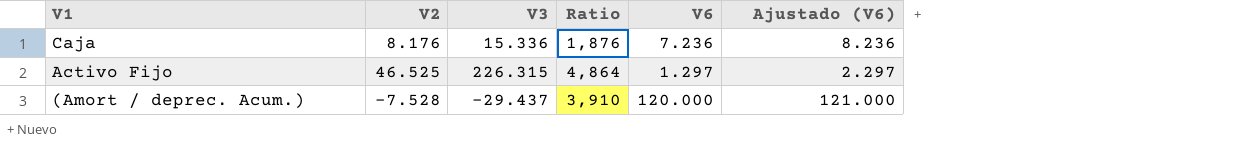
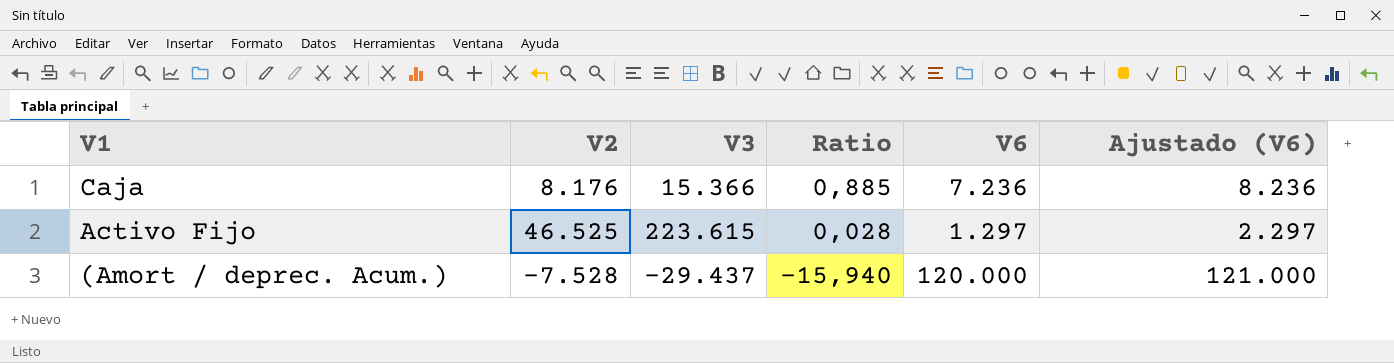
column Ratio | formula: [V3] / [V2] -> [V6] / [V2]
Caja | V3: 15.336 -> 15.366
Activo Fijo | V3: 226.315 -> 223.615

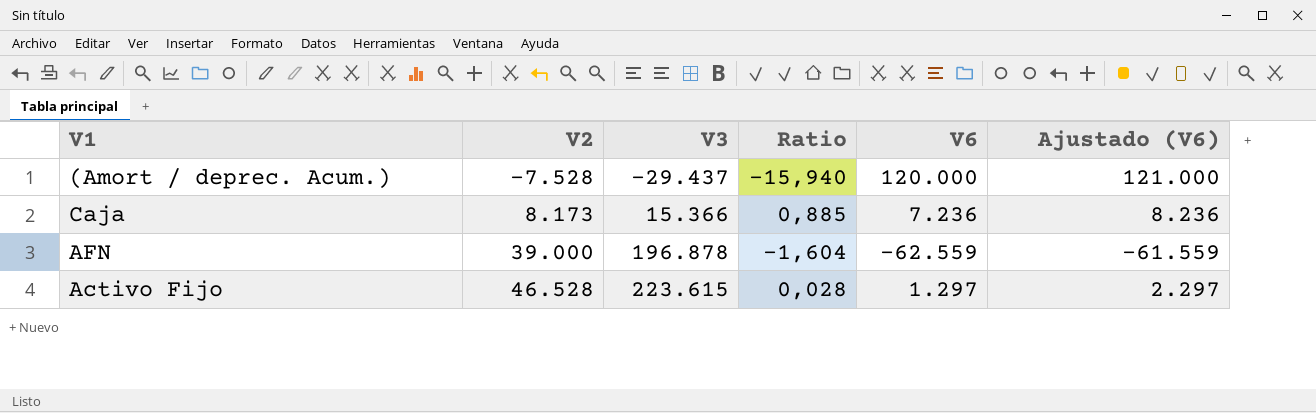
row order: V1 descending -> V2 ascending
Caja | V2: 8.176 -> 8.173
row AFN: none -> 39.000 | 196.878 | -1,604 | -62.559 | -61.559
Activo Fijo | V2: 46.525 -> 46.528

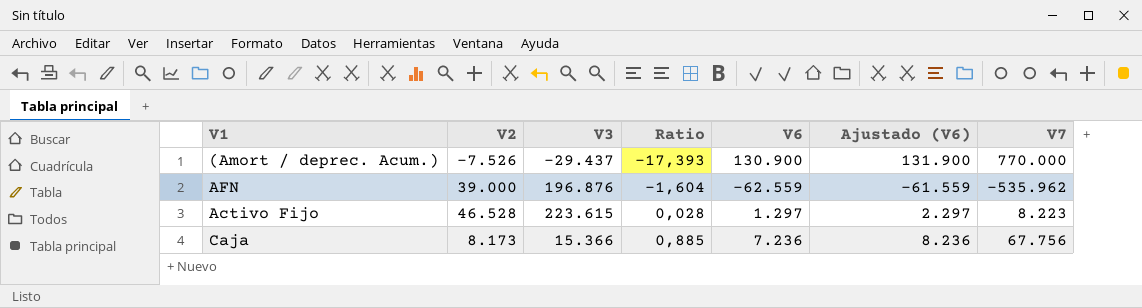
row order: V2 ascending -> Ratio ascending
column V7 | position: none -> 7
(Amort / deprec. Acum.) | V2: -7.528 -> -7.526
(Amort / deprec. Acum.) | Ratio: -15,940 -> -17,393
(Amort / deprec. Acum.) | V6: 120.000 -> 130.900
(Amort / deprec. Acum.) | Ajustado (V6): 121.000 -> 131.900
AFN | V3: 196.878 -> 196.876

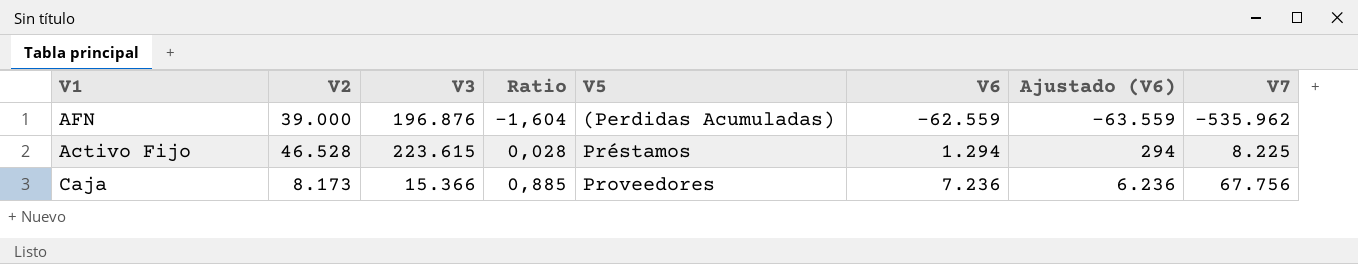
column V5 | position: none -> 5
column Ajustado (V6) | formula: [V6] + 1000 -> [V6] - 1000
row (Amort / deprec. Acum.): -7.526 | -29.437 | -17,393 | 130.900 | 131.900 | 770.000 -> none
Activo Fijo | V6: 1.297 -> 1.294
Activo Fijo | V7: 8.223 -> 8.225

